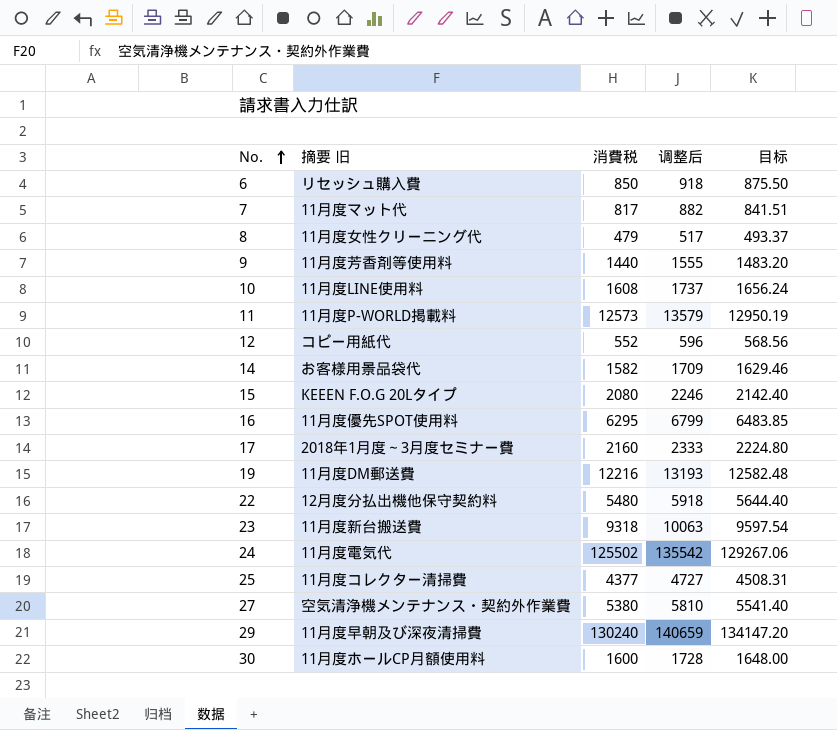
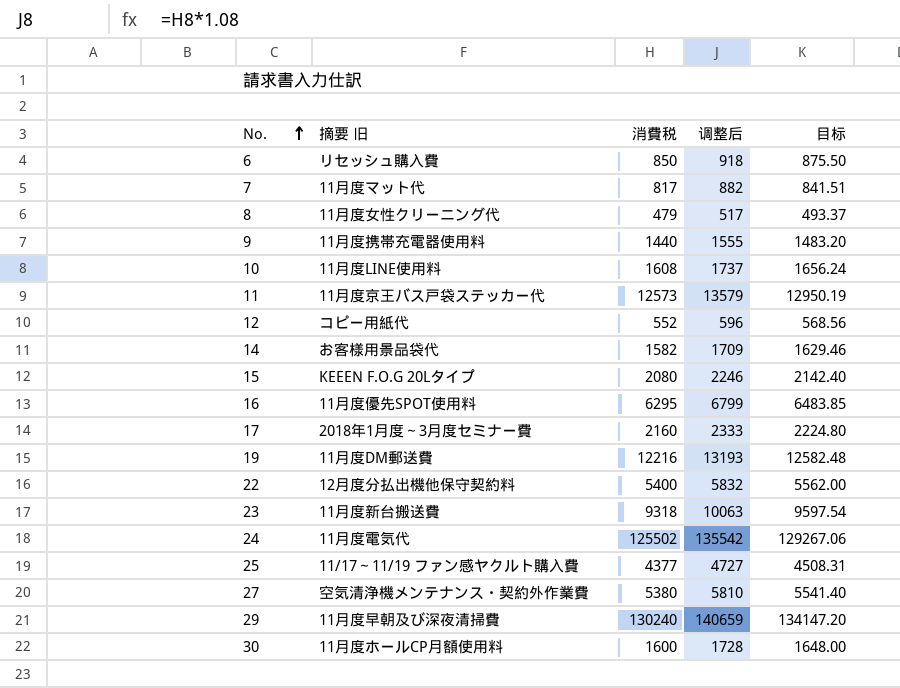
9 | 摘要 旧: 11月度芳香剤等使用料 -> 11月度携帯充電器使用料
11 | 摘要 旧: 11月度P-WORLD掲載料 -> 11月度京王バス戸袋ステッカー代
22 | 消費税: 5480 -> 5400
22 | 调整后: 5918 -> 5832
22 | 目标: 5644.40 -> 5562.00
25 | 摘要 旧: 11月度コレクター清掃費 -> 11/17～11/19 ファン感ヤクルト購入費

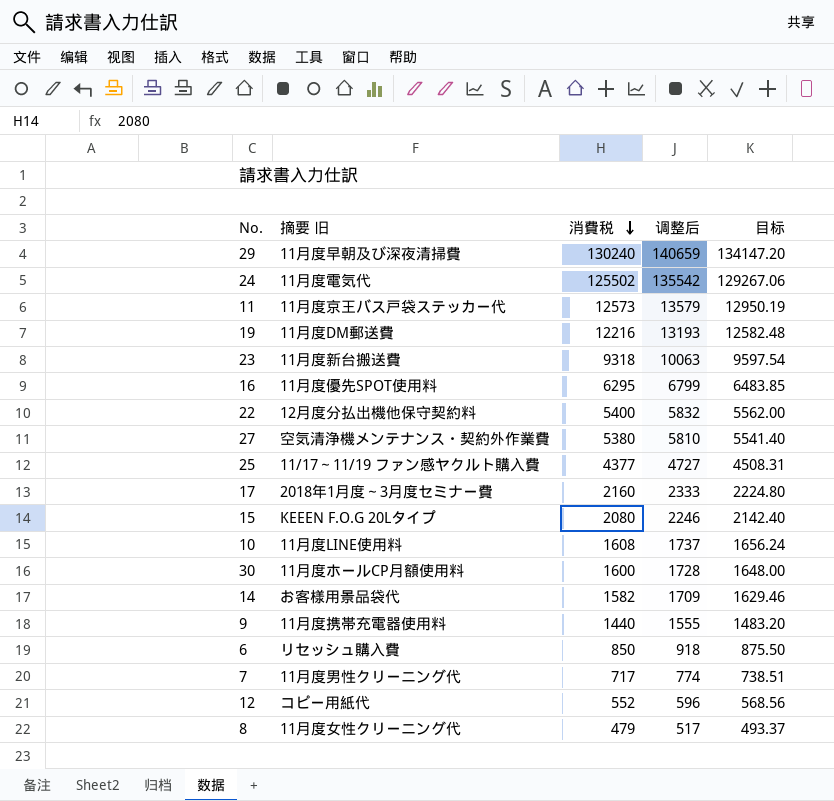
row order: No. ascending -> 消費税 descending
7 | 摘要 旧: 11月度マット代 -> 11月度男性クリーニング代
7 | 消費税: 817 -> 717
7 | 调整后: 882 -> 774
7 | 目标: 841.51 -> 738.51

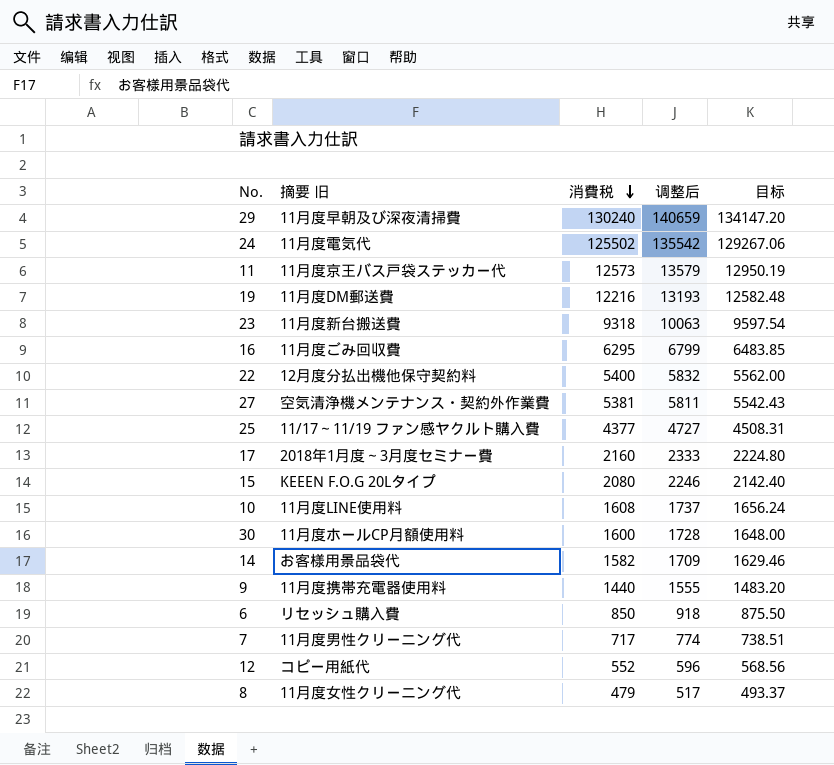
16 | 摘要 旧: 11月度優先SPOT使用料 -> 11月度ごみ回収費
27 | 消費税: 5380 -> 5381
27 | 调整后: 5810 -> 5811
27 | 目标: 5541.40 -> 5542.43

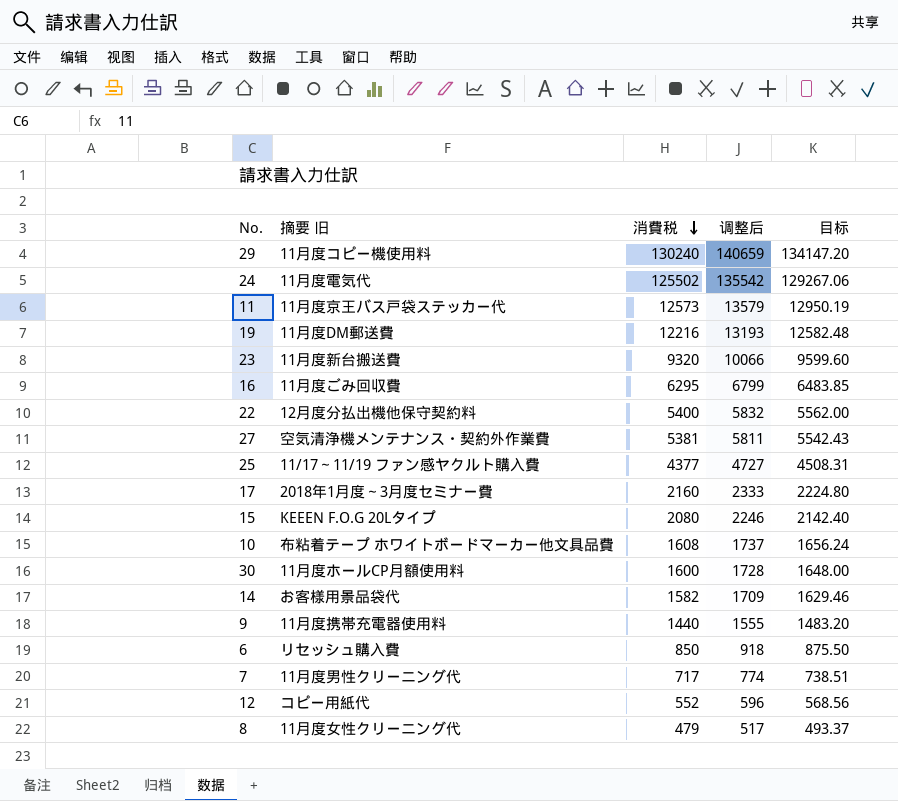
29 | 摘要 旧: 11月度早朝及び深夜清掃費 -> 11月度コピー機使用料
23 | 消費税: 9318 -> 9320
23 | 调整后: 10063 -> 10066
23 | 目标: 9597.54 -> 9599.60
10 | 摘要 旧: 11月度LINE使用料 -> 布粘着テープ ホワイトボードマーカー他文具品費

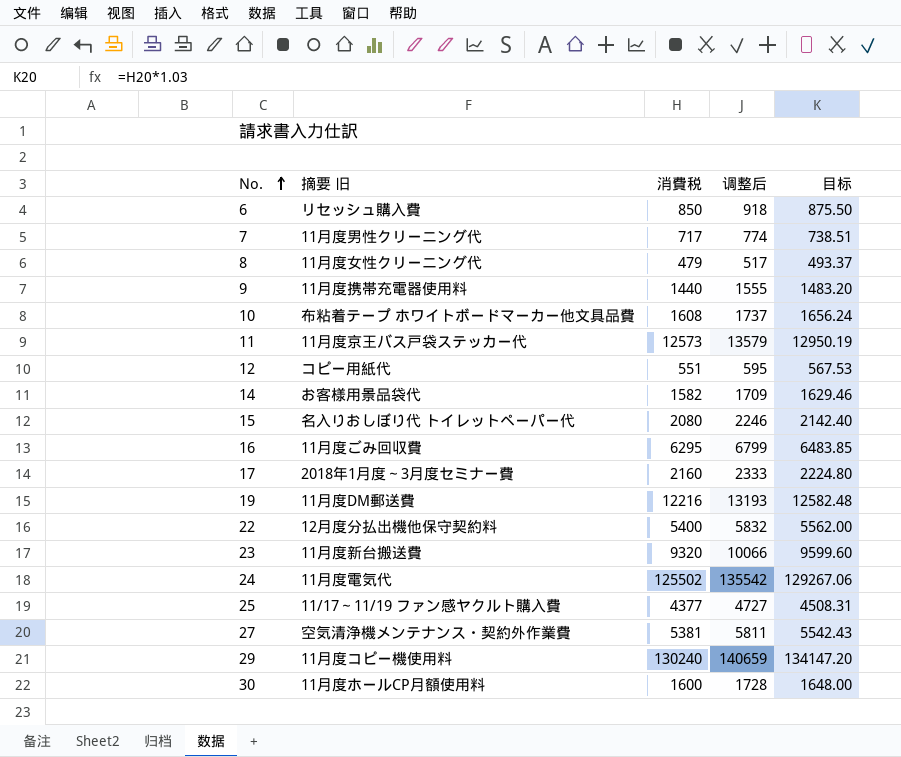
row order: 消費税 descending -> No. ascending
12 | 消費税: 552 -> 551
12 | 调整后: 596 -> 595
12 | 目标: 568.56 -> 567.53
15 | 摘要 旧: KEEEN F.O.G 20Lタイプ -> 名入りおしぼり代 トイレットペーパー代

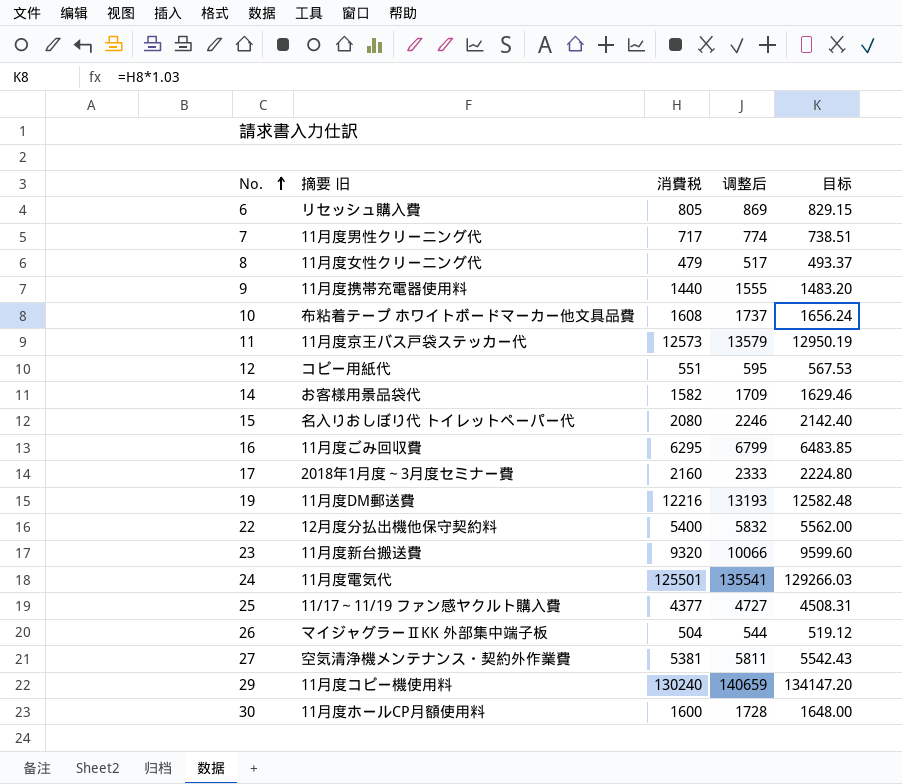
6 | 消費税: 850 -> 805
6 | 调整后: 918 -> 869
6 | 目标: 875.50 -> 829.15
24 | 消費税: 125502 -> 125501
24 | 调整后: 135542 -> 135541
24 | 目标: 129267.06 -> 129266.03
row 26: none -> マイジャグラーⅡKK 外部集中端子板 | 504 | 544 | 519.12

